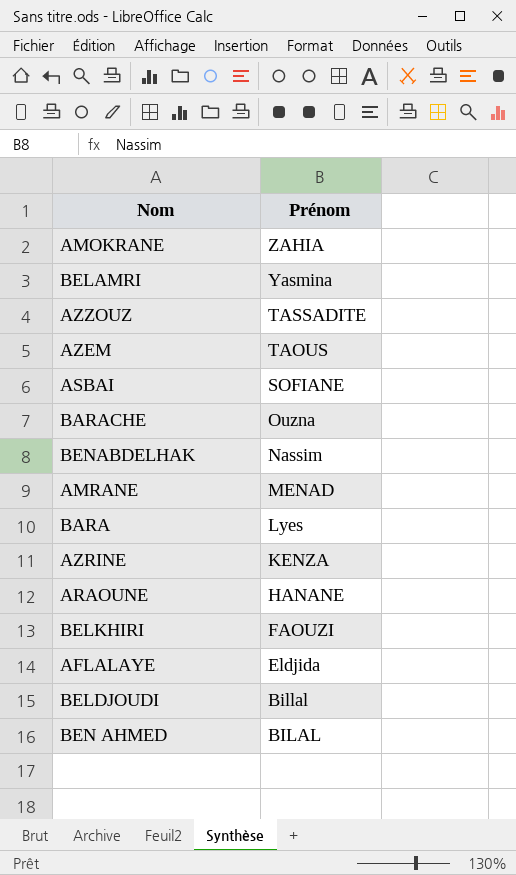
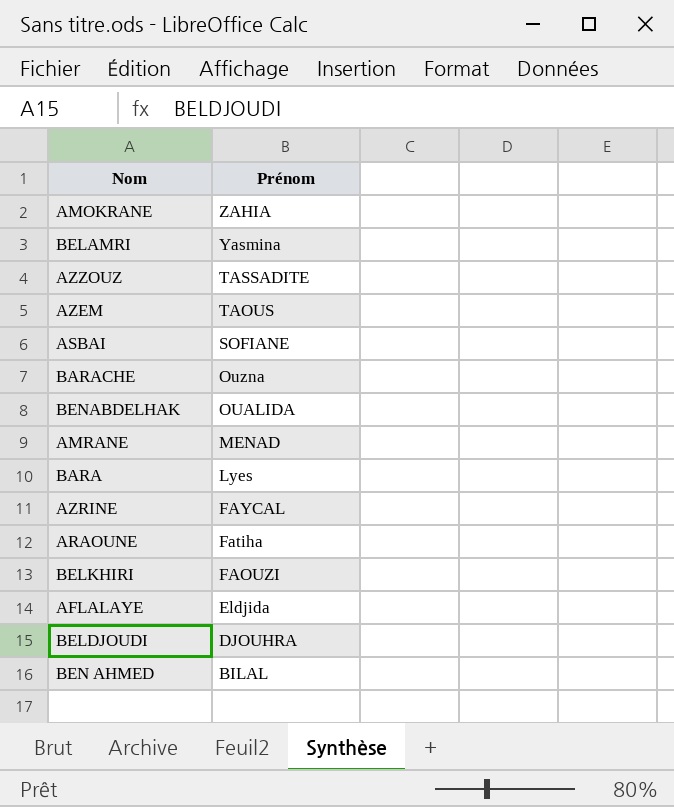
BENABDELHAK | Prénom: Nassim -> OUALIDA
AZRINE | Prénom: KENZA -> FAYCAL
ARAOUNE | Prénom: HANANE -> Fatiha
BELDJOUDI | Prénom: Billal -> DJOUHRA

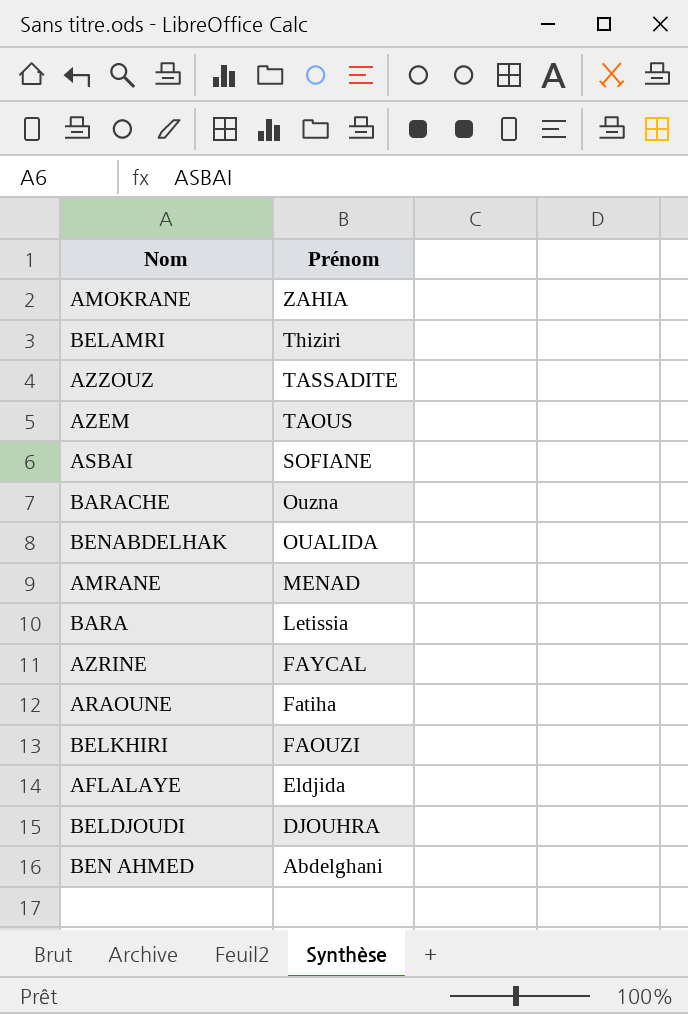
BELAMRI | Prénom: Yasmina -> Thiziri
BARA | Prénom: Lyes -> Letissia
BEN AHMED | Prénom: BILAL -> Abdelghani

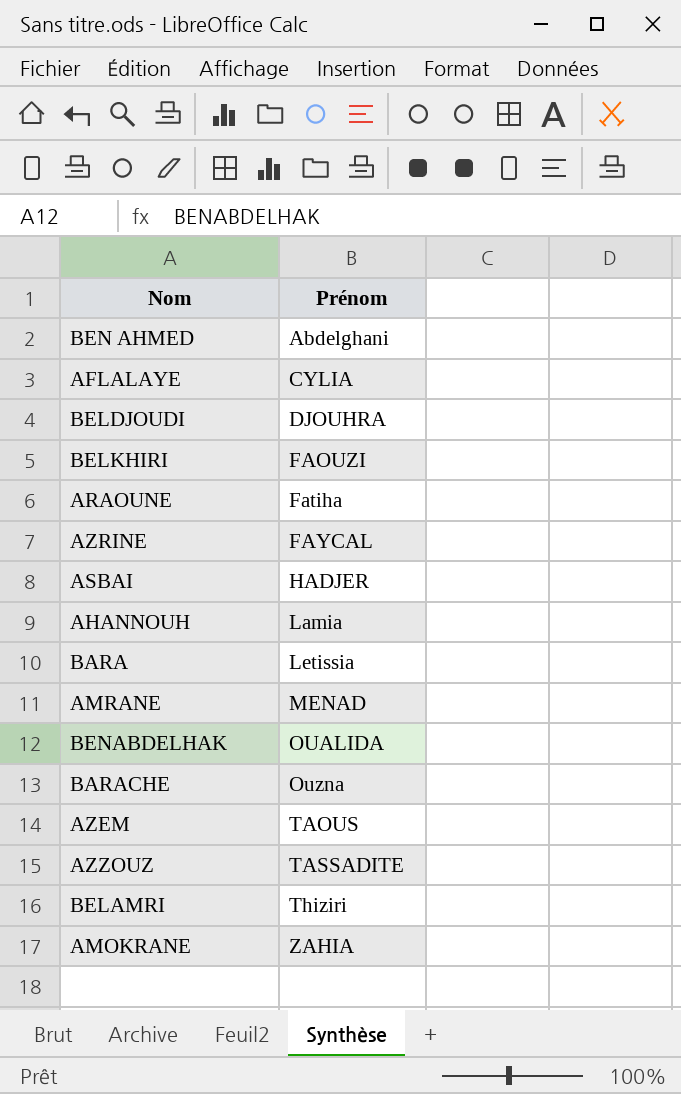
row order: Prénom descending -> Prénom ascending
AFLALAYE | Prénom: Eldjida -> CYLIA
ASBAI | Prénom: SOFIANE -> HADJER
row AHANNOUH: none -> Lamia

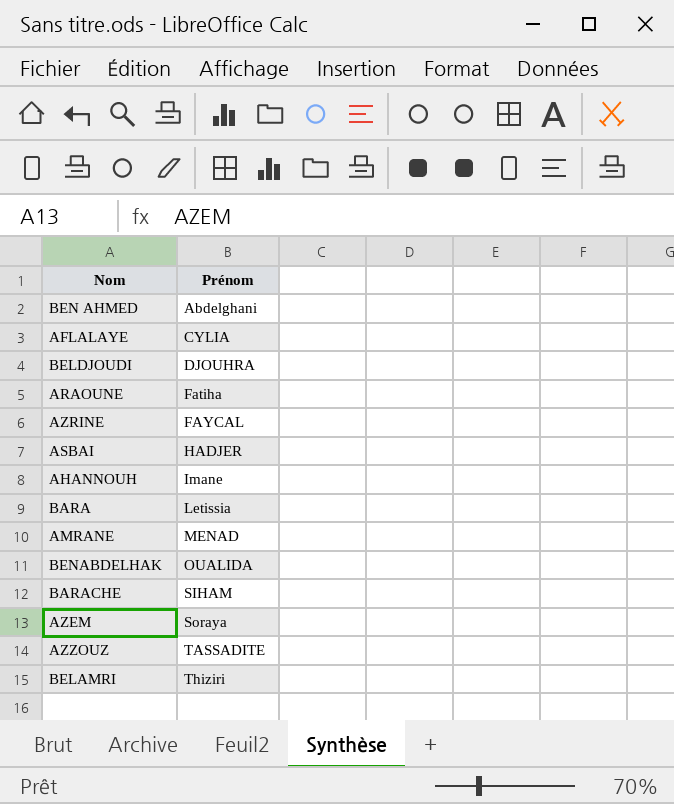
row BELKHIRI: FAOUZI -> none
row AMOKRANE: ZAHIA -> none
AHANNOUH | Prénom: Lamia -> Imane
BARACHE | Prénom: Ouzna -> SIHAM
AZEM | Prénom: TAOUS -> Soraya

